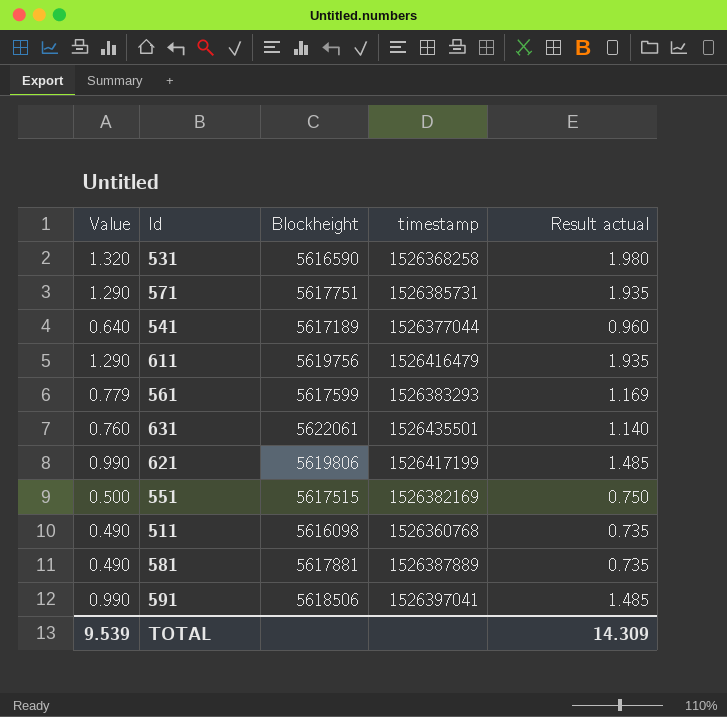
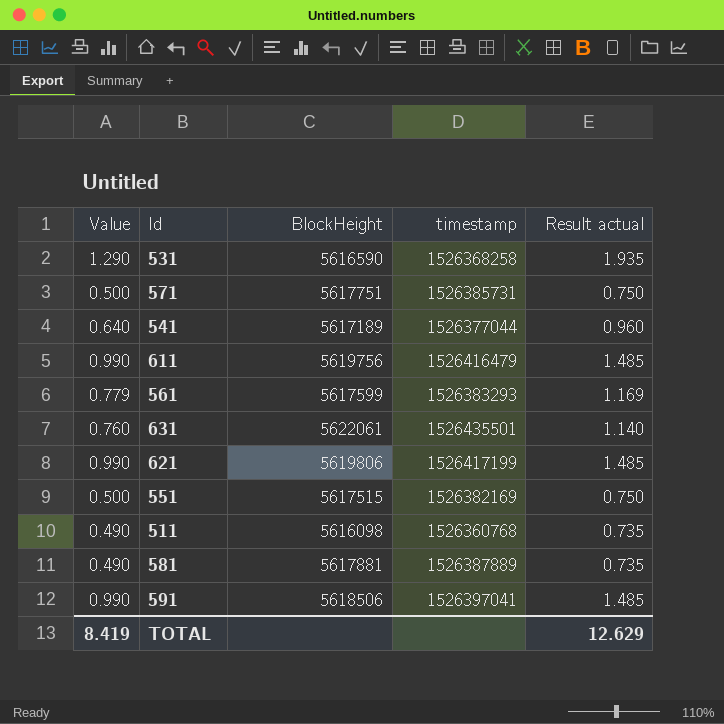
column name: Blockheight -> BlockHeight
531 | Value: 1.320 -> 1.290
531 | Result actual: 1.980 -> 1.935
571 | Value: 1.290 -> 0.500
571 | Result actual: 1.935 -> 0.750
611 | Value: 1.290 -> 0.990
611 | Result actual: 1.935 -> 1.485
TOTAL | Value: 9.539 -> 8.419
TOTAL | Result actual: 14.309 -> 12.629

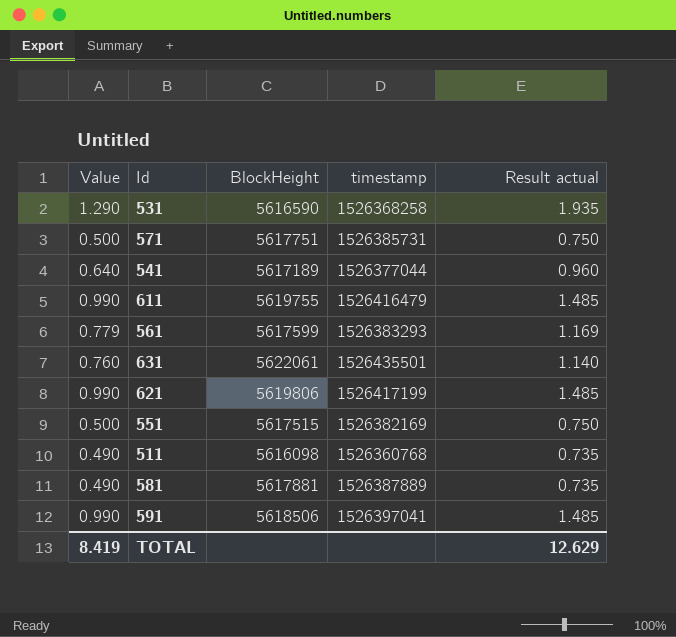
611 | BlockHeight: 5619756 -> 5619755

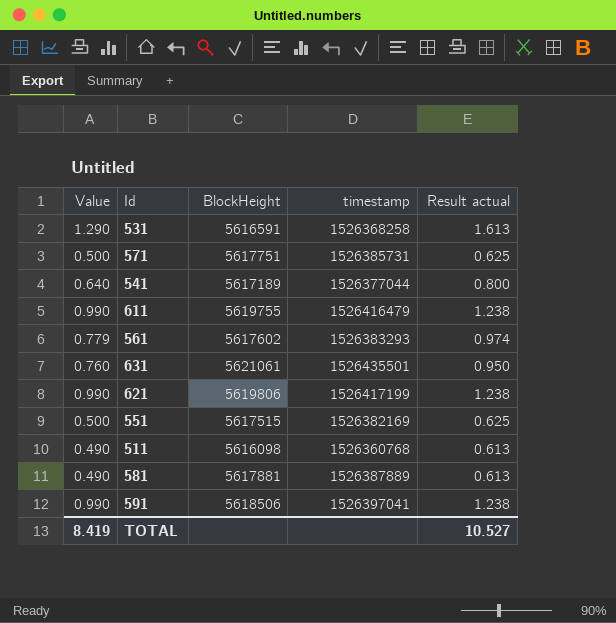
column Result actual | formula: [Value] * 1.5 -> [Value] * 1.25
531 | BlockHeight: 5616590 -> 5616591
561 | BlockHeight: 5617599 -> 5617602
631 | BlockHeight: 5622061 -> 5621061
TOTAL | Result actual: 12.629 -> 10.527

